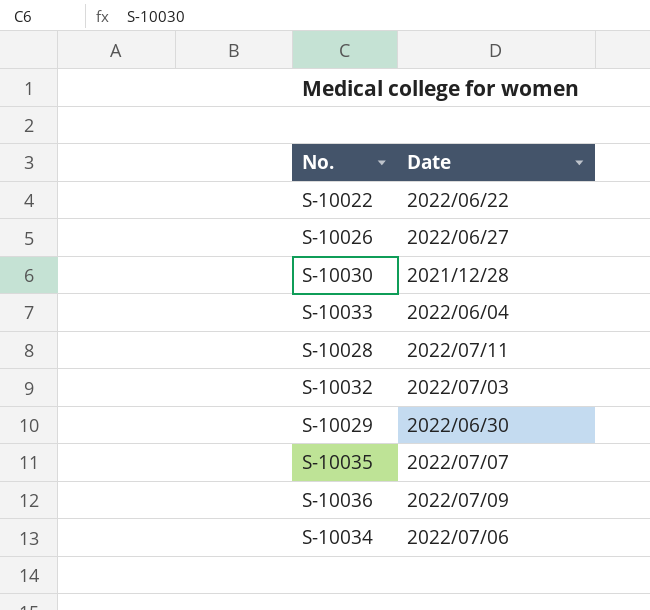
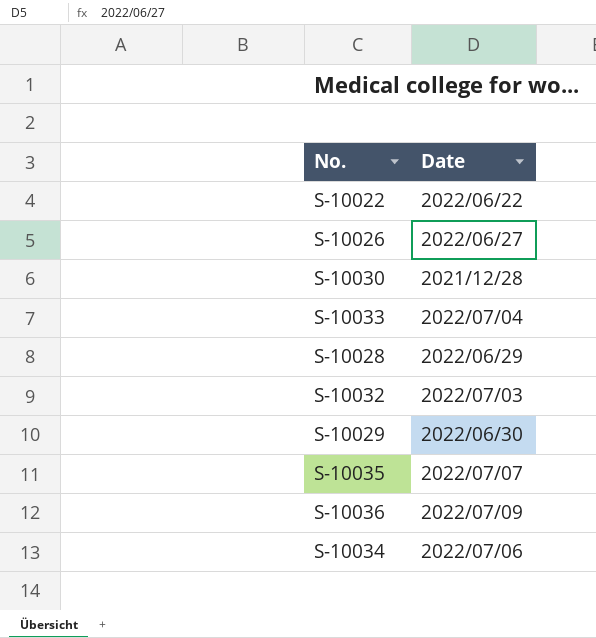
S-10033 | Date: 2022/06/04 -> 2022/07/04
S-10028 | Date: 2022/07/11 -> 2022/06/29

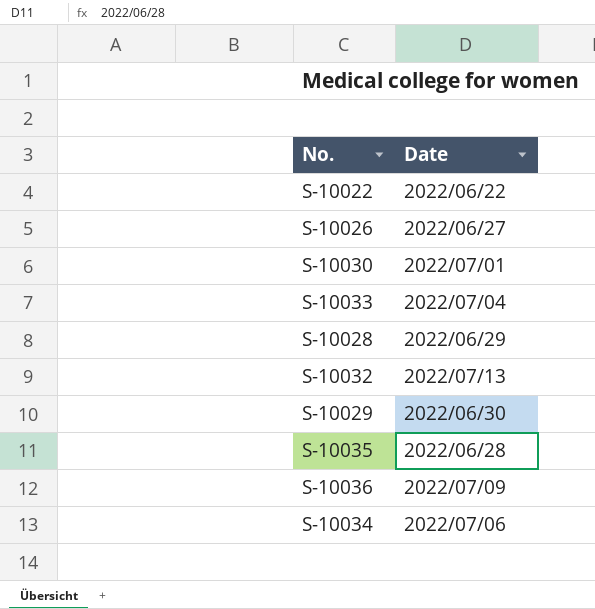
S-10030 | Date: 2021/12/28 -> 2022/07/01
S-10032 | Date: 2022/07/03 -> 2022/07/13
S-10035 | Date: 2022/07/07 -> 2022/06/28

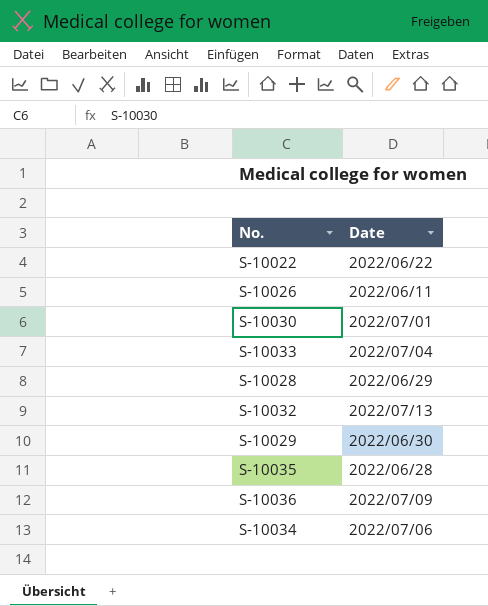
S-10026 | Date: 2022/06/27 -> 2022/06/11

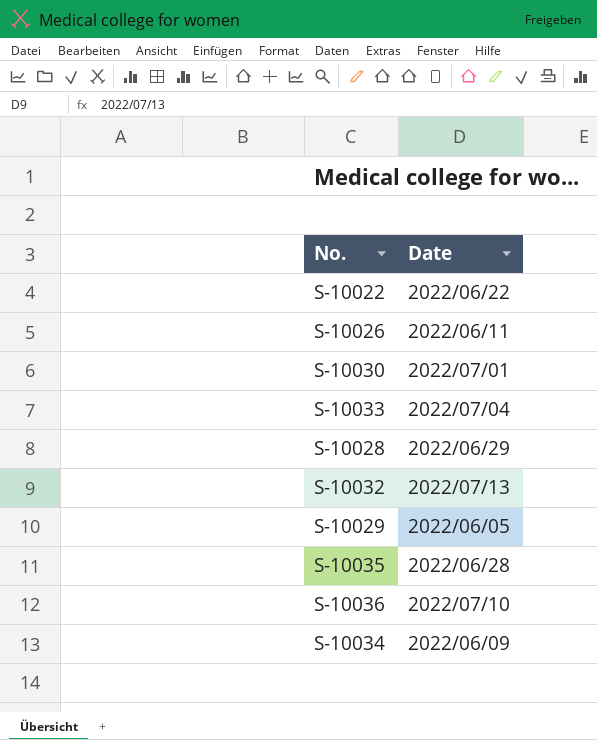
S-10029 | Date: 2022/06/30 -> 2022/06/05
S-10036 | Date: 2022/07/09 -> 2022/07/10
S-10034 | Date: 2022/07/06 -> 2022/06/09

